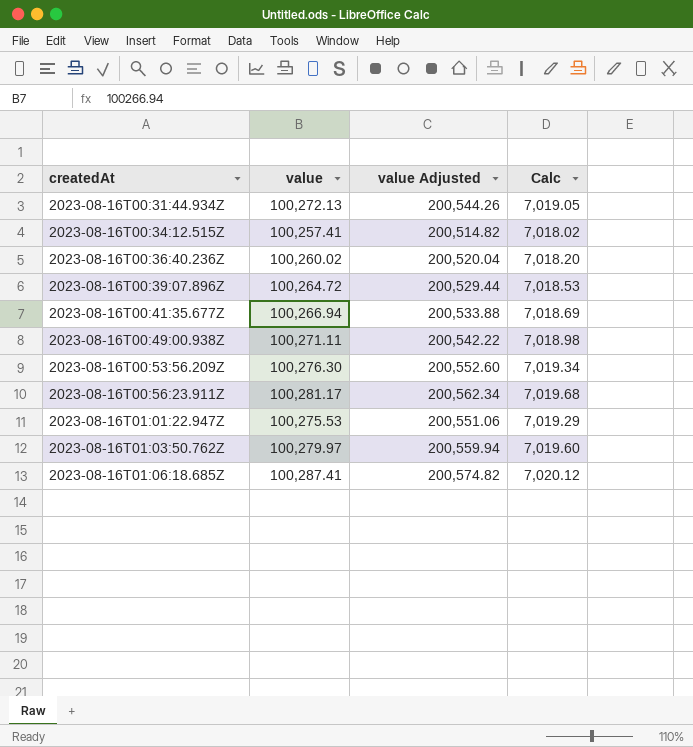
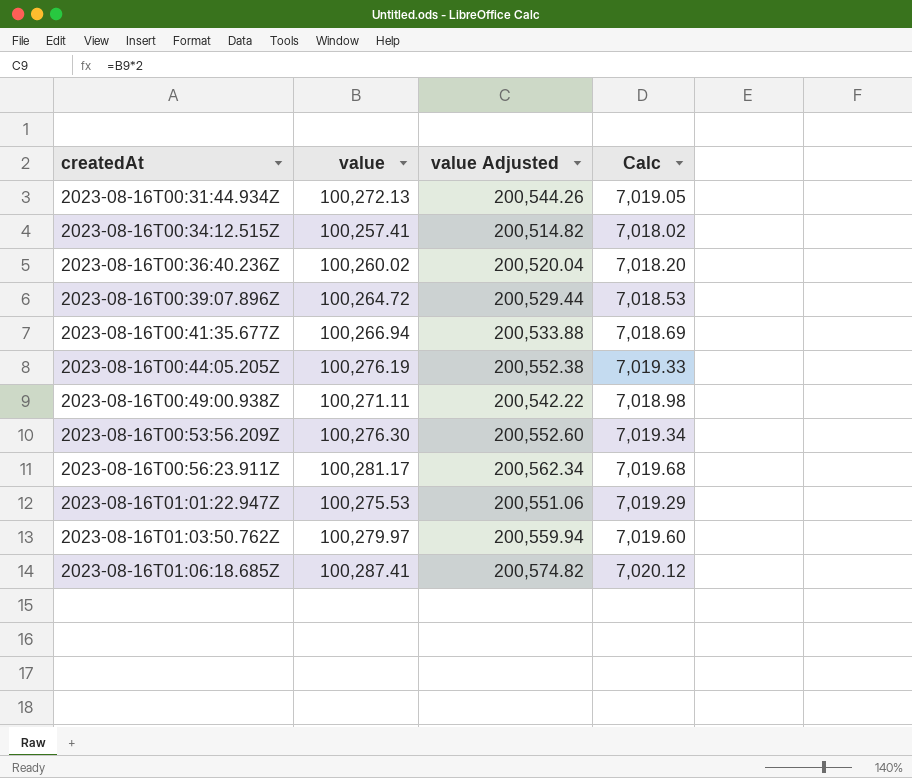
row 2023-08-16T00:44:05.205Z: none -> 100,276.19 | 200,552.38 | 7,019.33

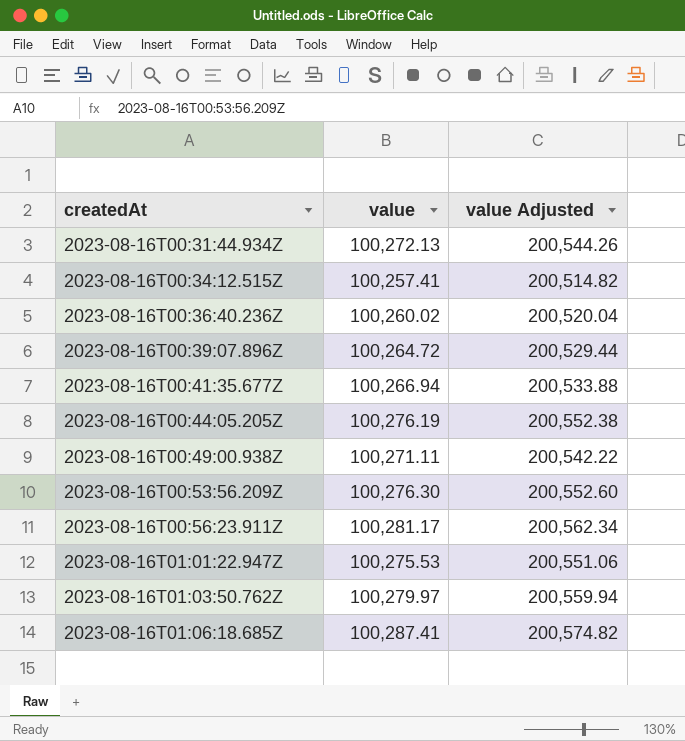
column Calc | formula: [value] * 0.07 -> none

